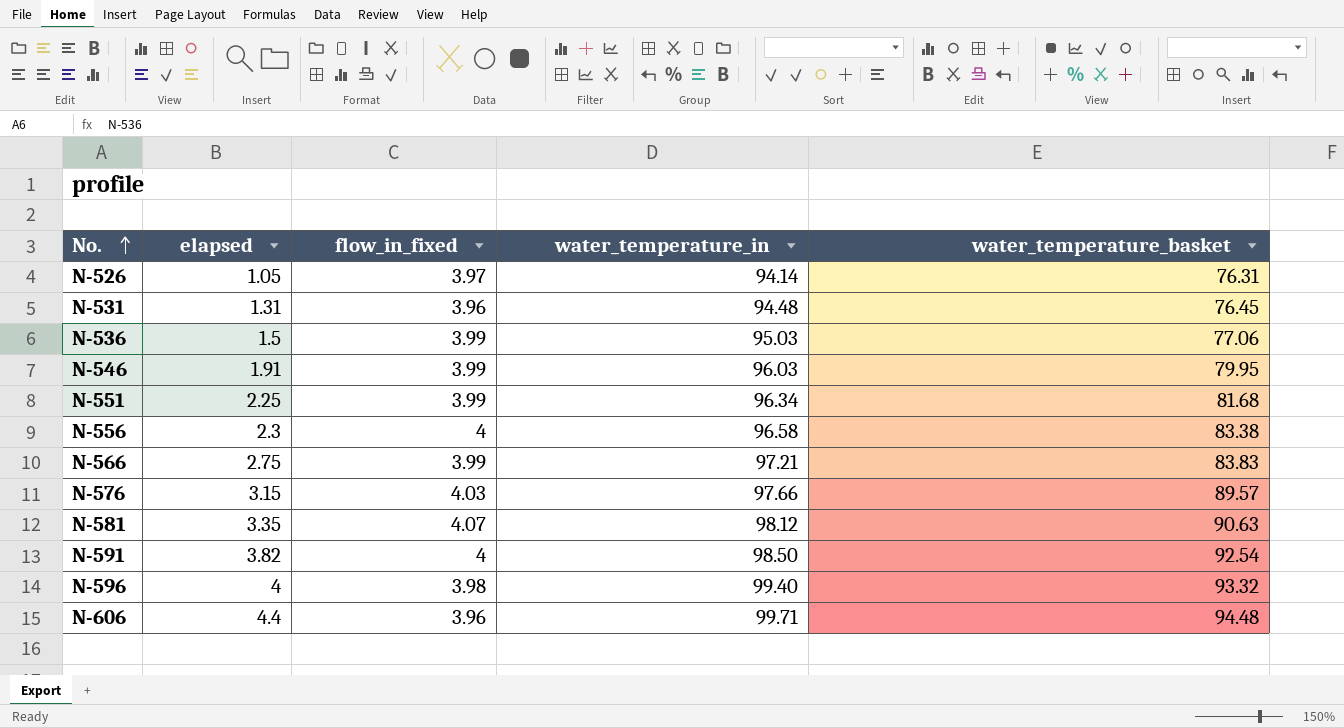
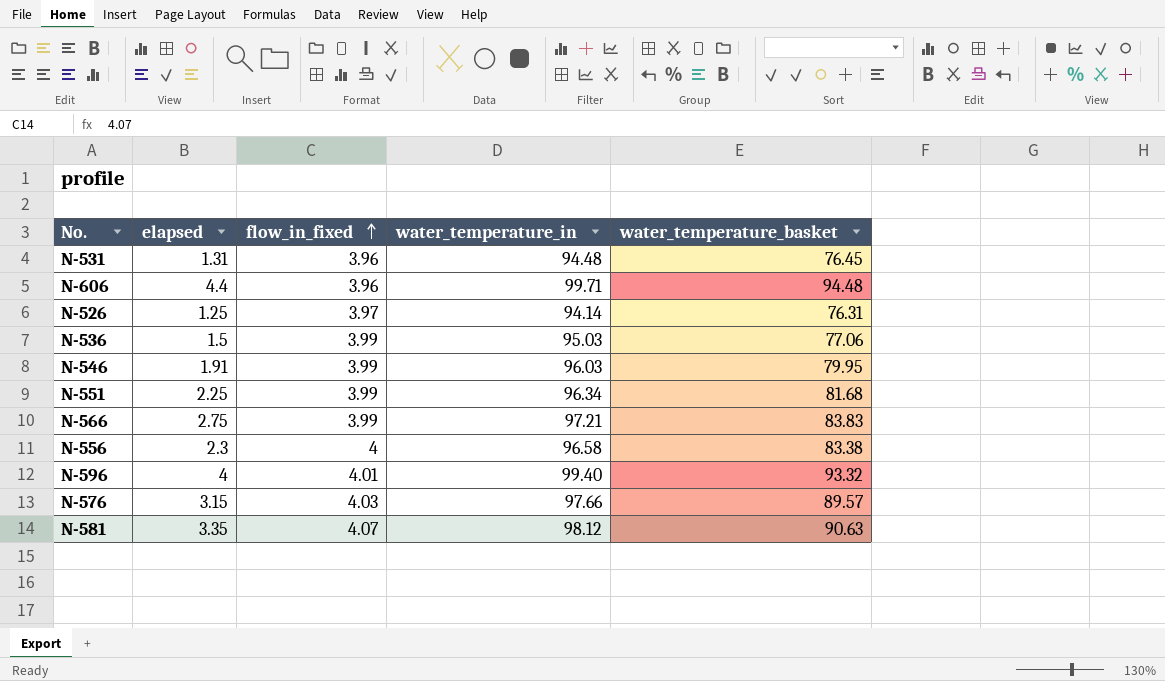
row order: No. ascending -> flow_in_fixed ascending
row N-591: 3.82 | 4 | 98.50 | 92.54 -> none
N-526 | elapsed: 1.05 -> 1.25
N-596 | flow_in_fixed: 3.98 -> 4.01

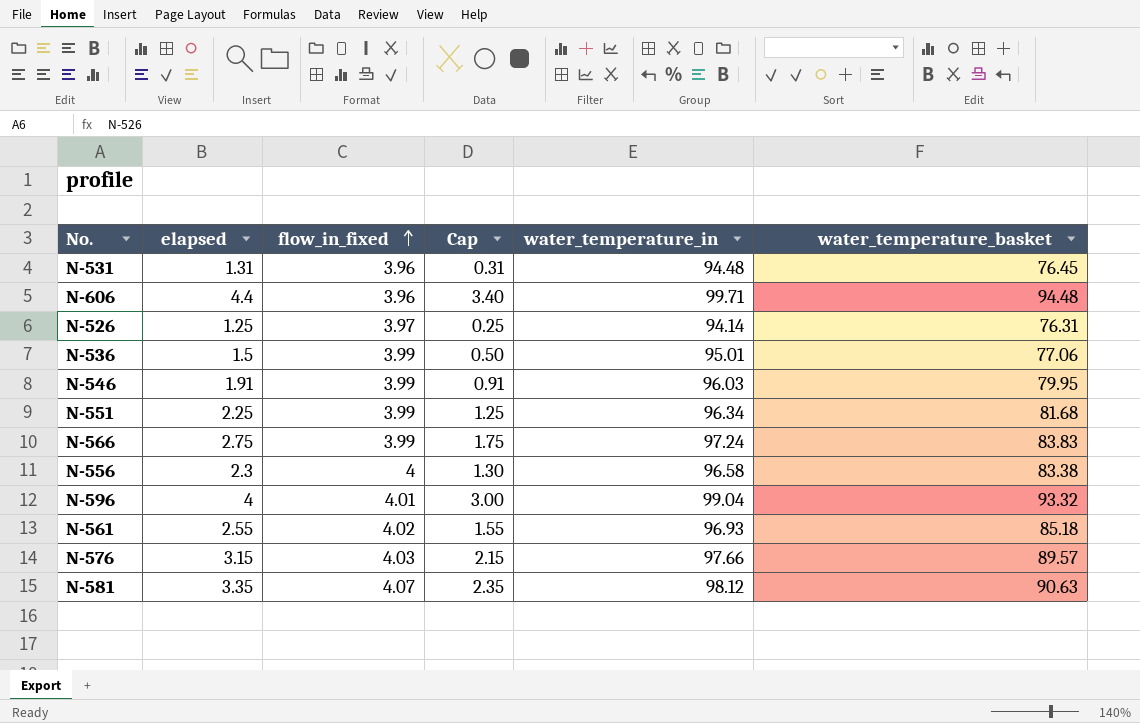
column Cap | formula: none -> [elapsed] - 1
N-536 | water_temperature_in: 95.03 -> 95.01
N-566 | water_temperature_in: 97.21 -> 97.24
N-596 | water_temperature_in: 99.40 -> 99.04
row N-561: none -> 2.55 | 4.02 | 1.55 | 96.93 | 85.18

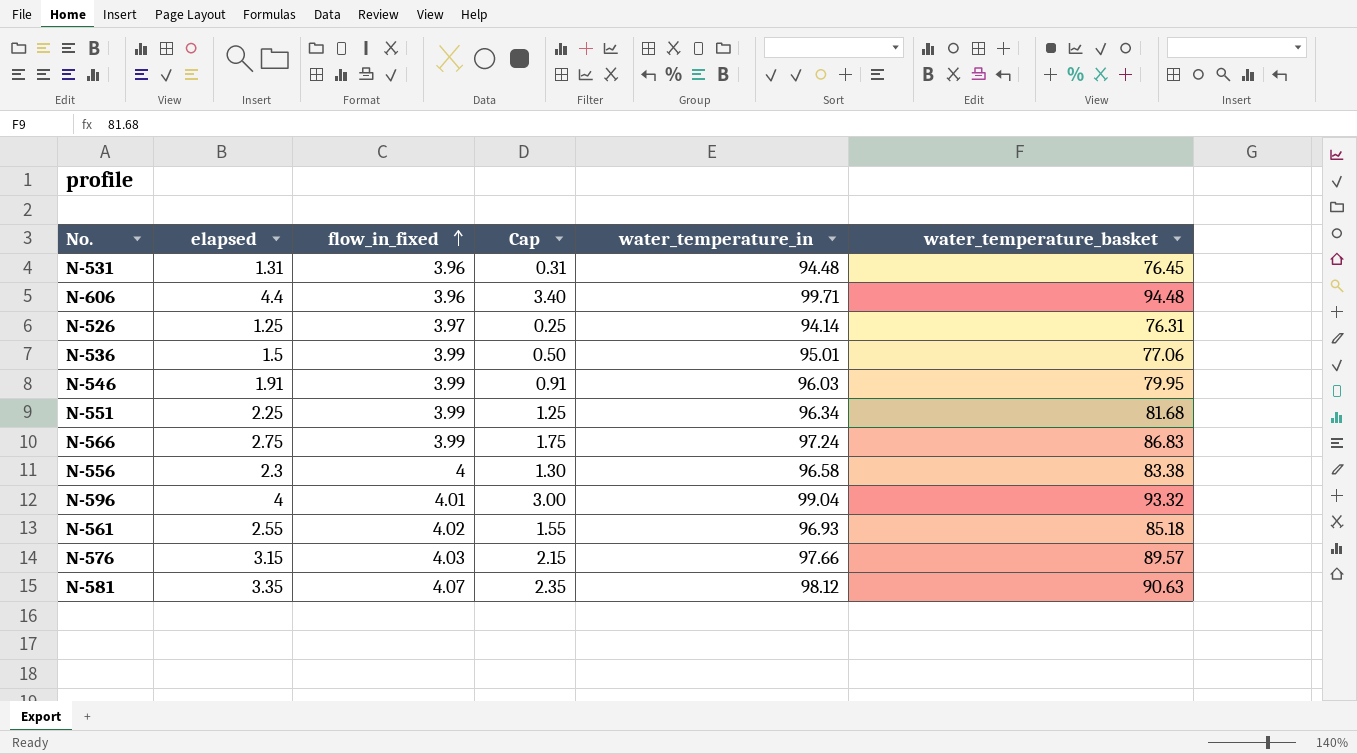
N-566 | water_temperature_basket: 83.83 -> 86.83

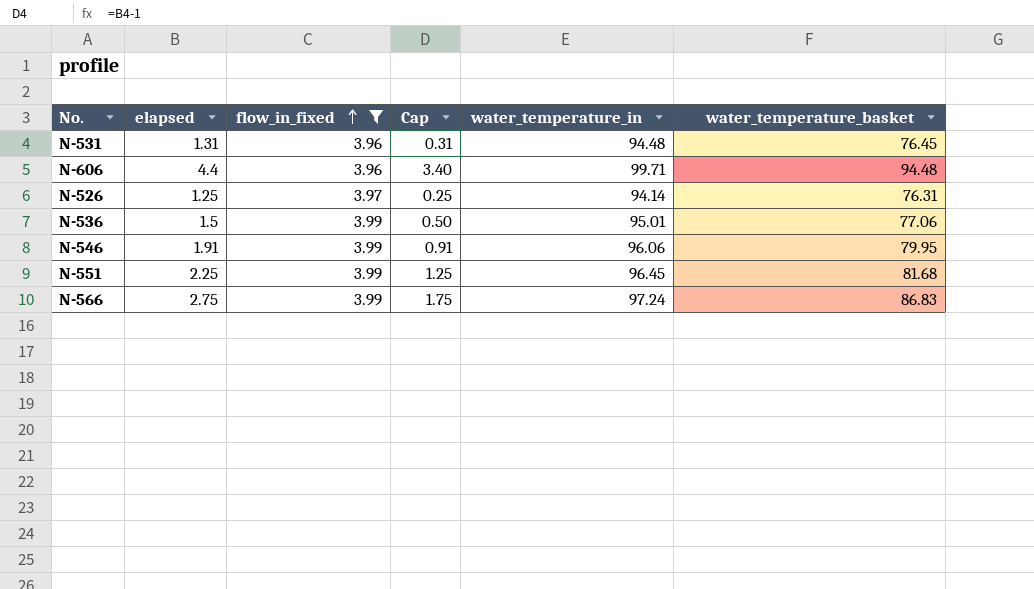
filter: none -> flow_in_fixed <= 3.99
N-546 | water_temperature_in: 96.03 -> 96.06
N-551 | water_temperature_in: 96.34 -> 96.45

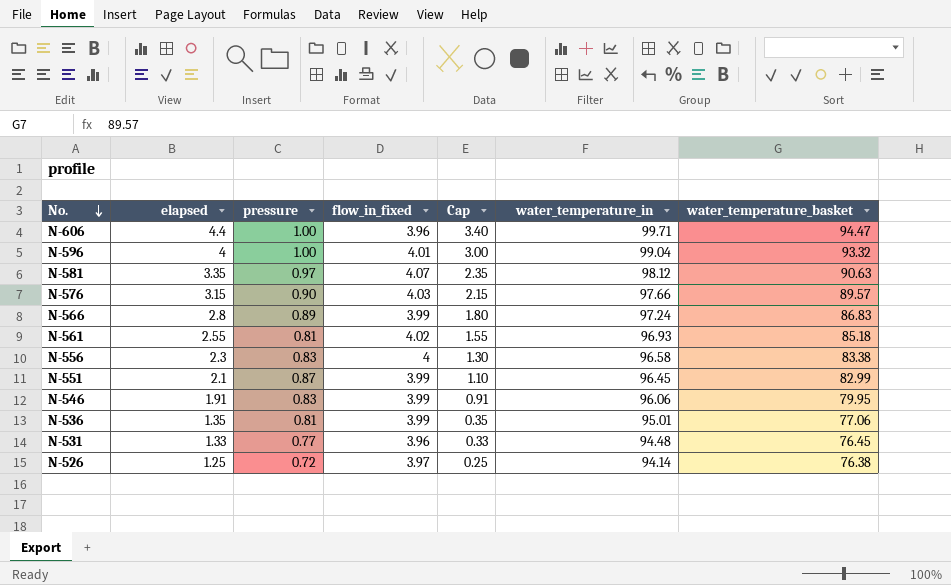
filter: flow_in_fixed <= 3.99 -> none
row order: flow_in_fixed ascending -> No. descending
column pressure | position: none -> 3
N-606 | water_temperature_basket: 94.48 -> 94.47
N-566 | elapsed: 2.75 -> 2.8
N-566 | Cap: 1.75 -> 1.80
N-551 | elapsed: 2.25 -> 2.1
N-551 | Cap: 1.25 -> 1.10
N-551 | water_temperature_basket: 81.68 -> 82.99
N-536 | elapsed: 1.5 -> 1.35
N-536 | Cap: 0.50 -> 0.35
N-531 | elapsed: 1.31 -> 1.33
N-531 | Cap: 0.31 -> 0.33
N-526 | water_temperature_basket: 76.31 -> 76.38

